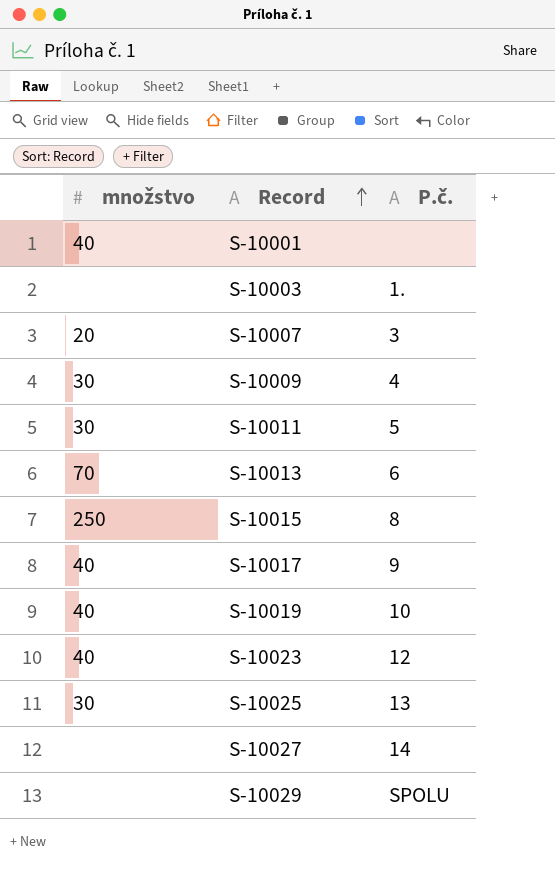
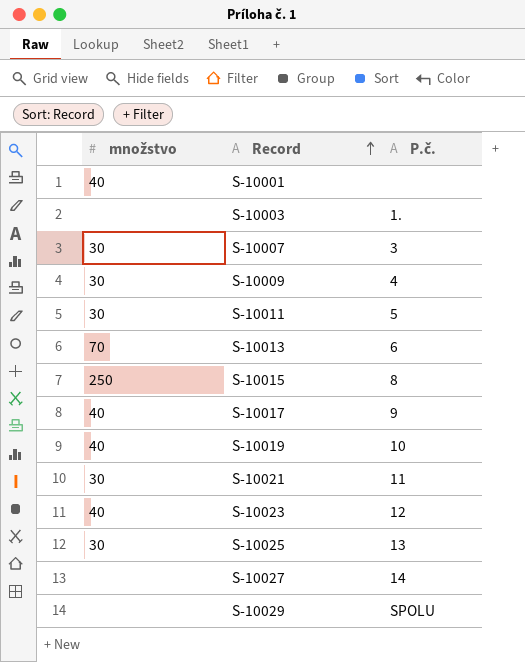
S-10007 | množstvo: 20 -> 30
row S-10021: none -> 30 | 11

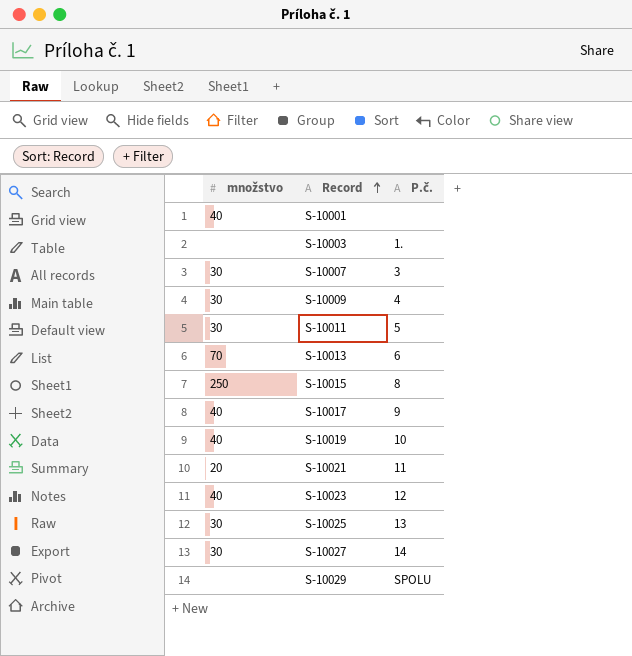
S-10021 | množstvo: 30 -> 20
S-10027 | množstvo: none -> 30

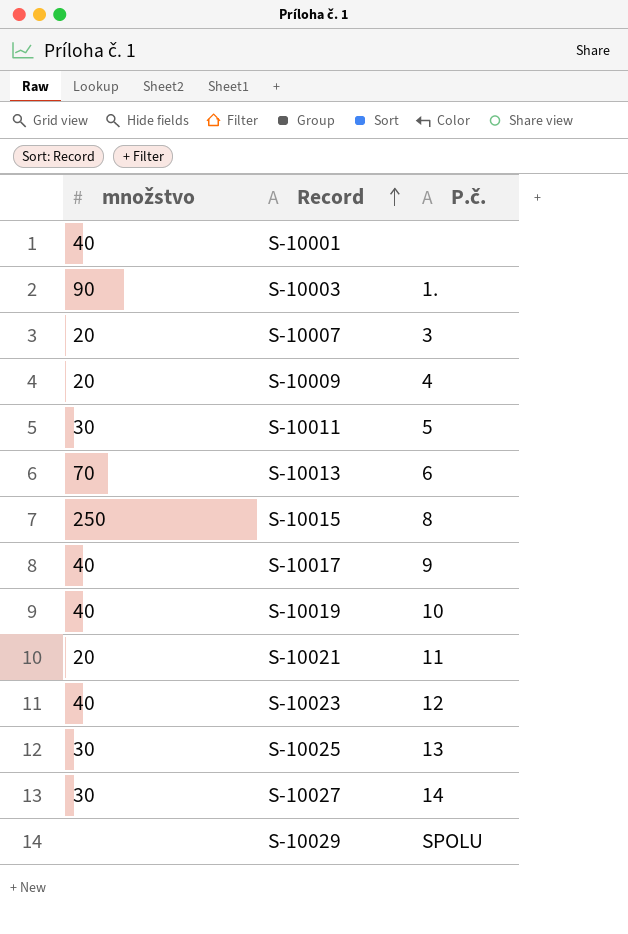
S-10003 | množstvo: none -> 90
S-10007 | množstvo: 30 -> 20
S-10009 | množstvo: 30 -> 20

